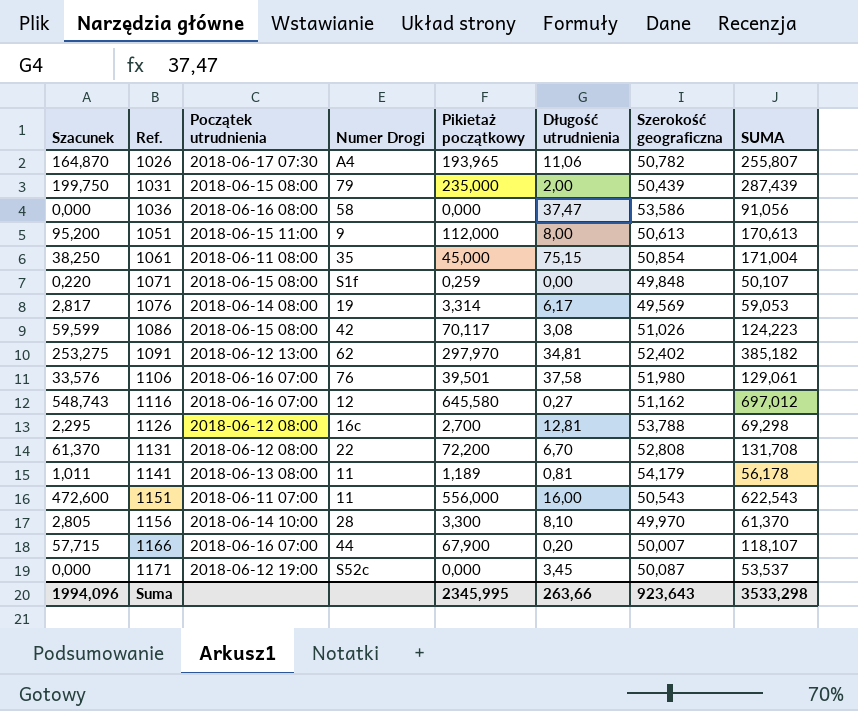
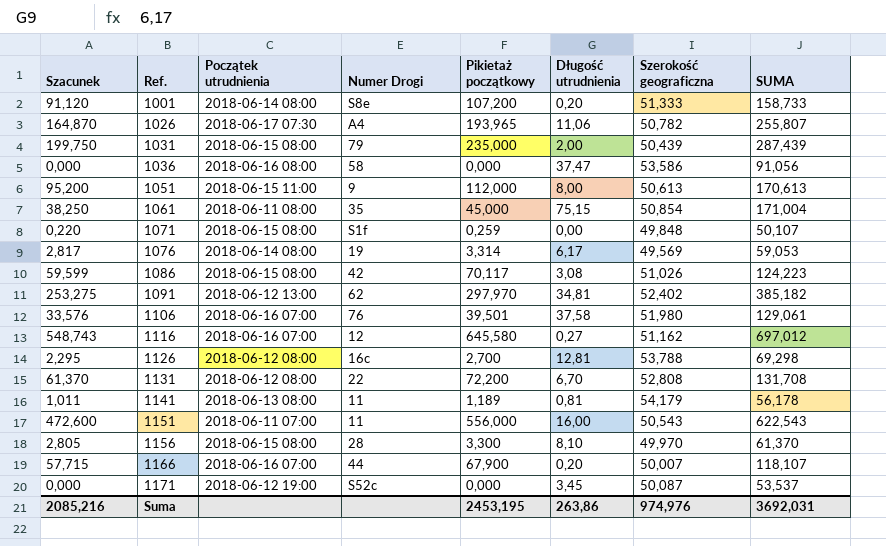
row 1001: none -> 91,120 | 2018-06-14 08:00 | S8e | 107,200 | 0,20 | 51,333 | 158,733
1156 | Początek utrudnienia: 2018-06-14 10:00 -> 2018-06-15 08:00
Suma | Szacunek: 1994,096 -> 2085,216
Suma | Pikietaż początkowy: 2345,995 -> 2453,195
Suma | Długość utrudnienia: 263,66 -> 263,86
Suma | Szerokość geograficzna: 923,643 -> 974,976
Suma | SUMA: 3533,298 -> 3692,031

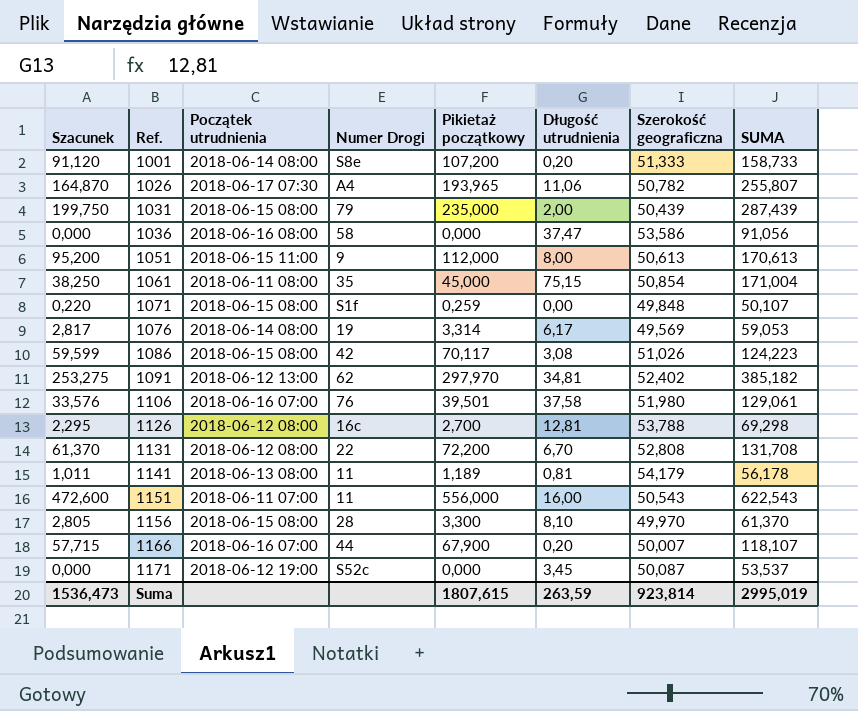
row 1116: 548,743 | 2018-06-16 07:00 | 12 | 645,580 | 0,27 | 51,162 | 697,012 -> none
Suma | Szacunek: 2085,216 -> 1536,473
Suma | Pikietaż początkowy: 2453,195 -> 1807,615
Suma | Długość utrudnienia: 263,86 -> 263,59
Suma | Szerokość geograficzna: 974,976 -> 923,814
Suma | SUMA: 3692,031 -> 2995,019

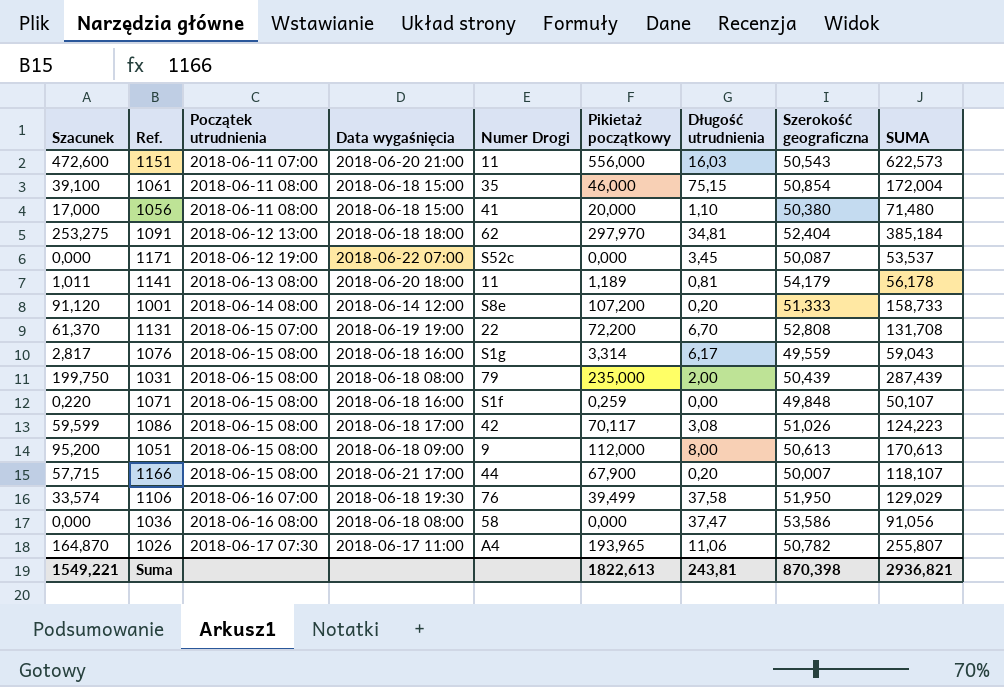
row order: Ref. ascending -> Początek utrudnienia ascending
column Data wygaśnięcia | position: none -> 4
row 1126: 2,295 | 2018-06-12 08:00 | 16c | 2,700 | 12,81 | 53,788 | 69,298 -> none
row 1156: 2,805 | 2018-06-15 08:00 | 28 | 3,300 | 8,10 | 49,970 | 61,370 -> none
1151 | Długość utrudnienia: 16,00 -> 16,03
1151 | SUMA: 622,543 -> 622,573
1061 | Szacunek: 38,250 -> 39,100
1061 | Pikietaż początkowy: 45,000 -> 46,000
1061 | SUMA: 171,004 -> 172,004
row 1056: none -> 17,000 | 2018-06-11 08:00 | 2018-06-18 15:00 | 41 | 20,000 | 1,10 | 50,380 | 71,480
1091 | Szerokość geograficzna: 52,402 -> 52,404
1091 | SUMA: 385,182 -> 385,184
1131 | Początek utrudnienia: 2018-06-12 08:00 -> 2018-06-15 07:00
1076 | Początek utrudnienia: 2018-06-14 08:00 -> 2018-06-15 08:00
1076 | Numer Drogi: 19 -> S1g
1076 | Szerokość geograficzna: 49,569 -> 49,559
1076 | SUMA: 59,053 -> 59,043
1051 | Początek utrudnienia: 2018-06-15 11:00 -> 2018-06-15 08:00
1166 | Początek utrudnienia: 2018-06-16 07:00 -> 2018-06-15 08:00
1106 | Szacunek: 33,576 -> 33,574
1106 | Pikietaż początkowy: 39,501 -> 39,499
1106 | Szerokość geograficzna: 51,980 -> 51,950
1106 | SUMA: 129,061 -> 129,029
Suma | Szacunek: 1536,473 -> 1549,221
Suma | Pikietaż początkowy: 1807,615 -> 1822,613
Suma | Długość utrudnienia: 263,59 -> 243,81
Suma | Szerokość geograficzna: 923,814 -> 870,398
Suma | SUMA: 2995,019 -> 2936,821

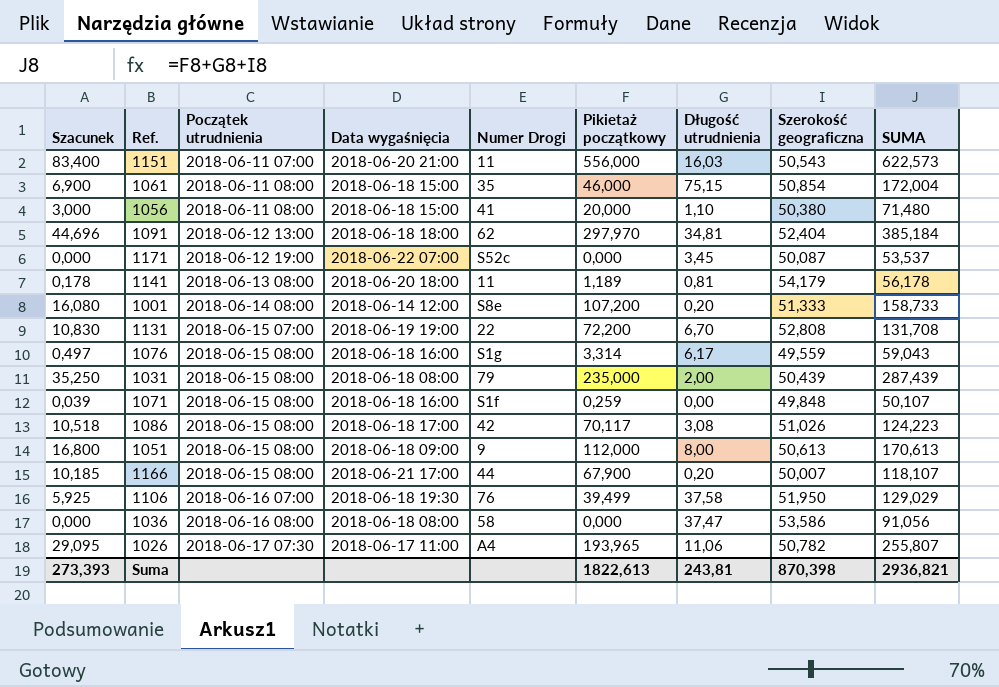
column Szacunek | formula: [Pikietaż początkowy] * 0,85 -> [Pikietaż początkowy] * 0,15
Suma | Szacunek: 1549,221 -> 273,393

